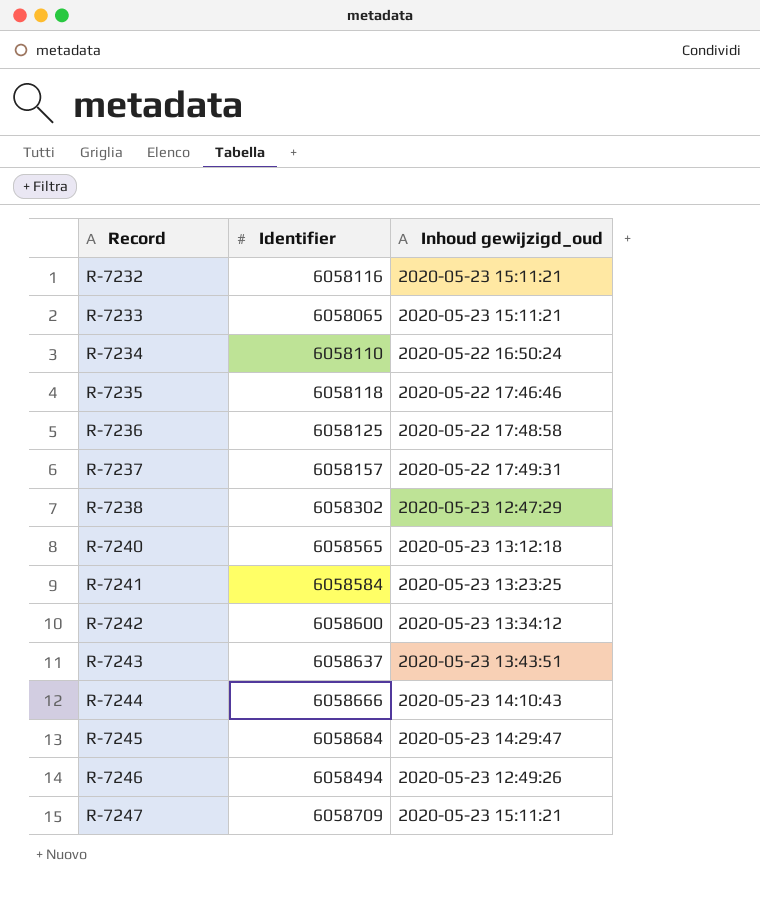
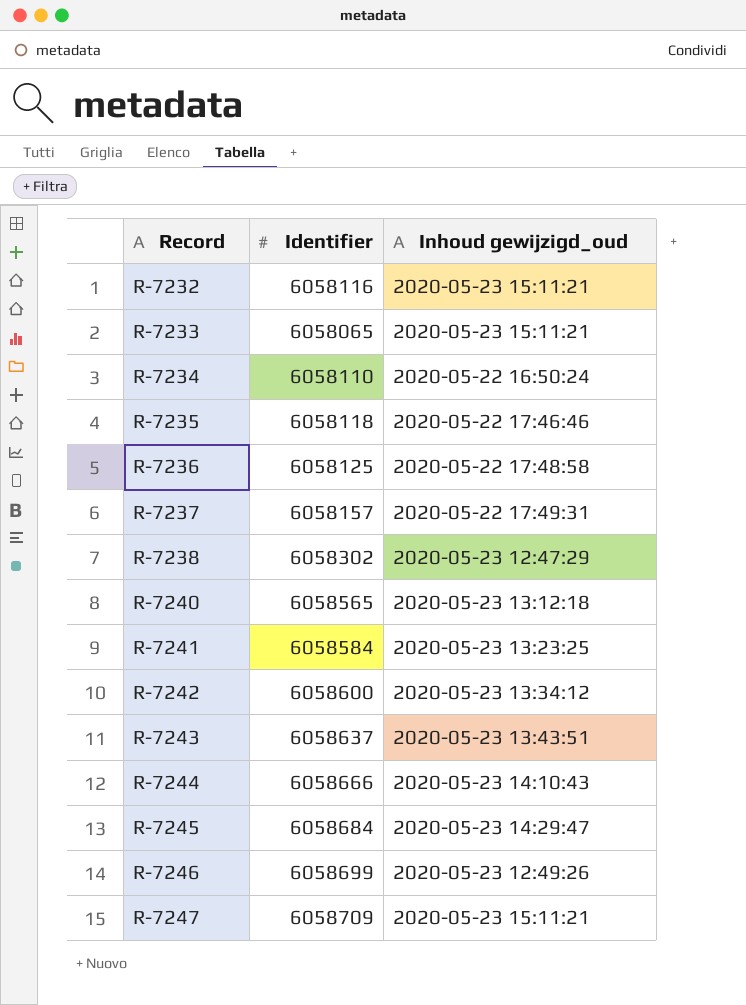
R-7246 | Identifier: 6058494 -> 6058699

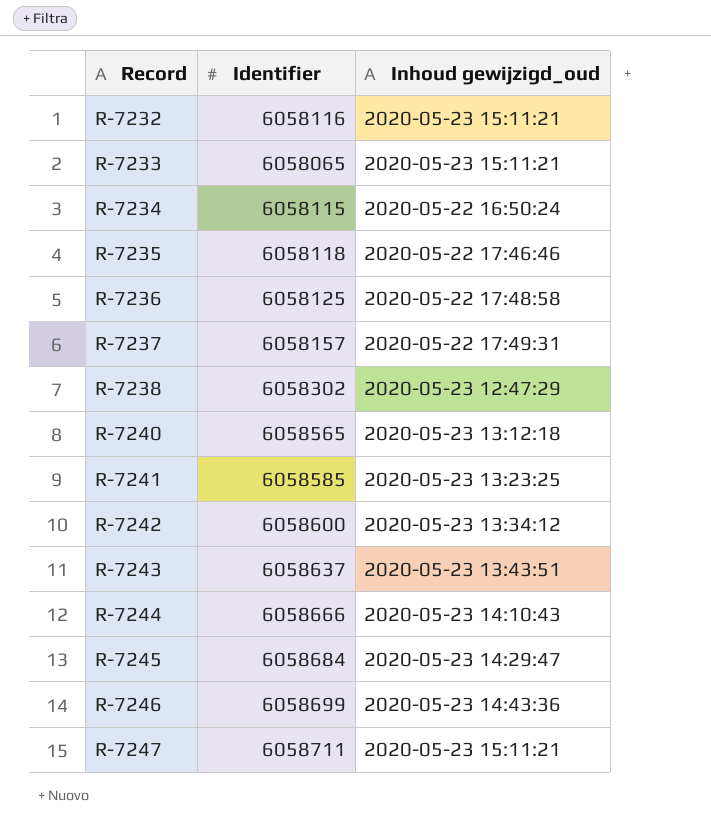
R-7234 | Identifier: 6058110 -> 6058115
R-7241 | Identifier: 6058584 -> 6058585
R-7246 | Inhoud gewijzigd_oud: 2020-05-23 12:49:26 -> 2020-05-23 14:43:36
R-7247 | Identifier: 6058709 -> 6058711

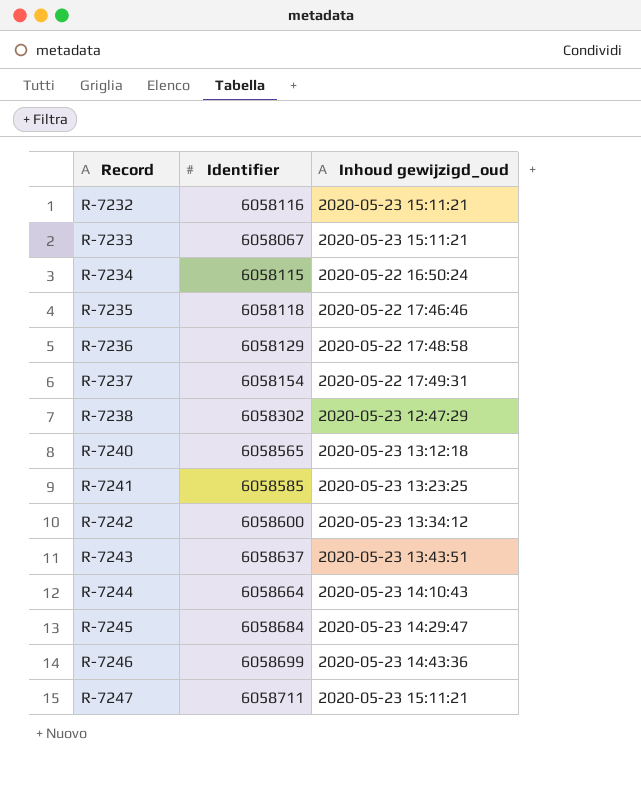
R-7233 | Identifier: 6058065 -> 6058067
R-7236 | Identifier: 6058125 -> 6058129
R-7237 | Identifier: 6058157 -> 6058154
R-7244 | Identifier: 6058666 -> 6058664

